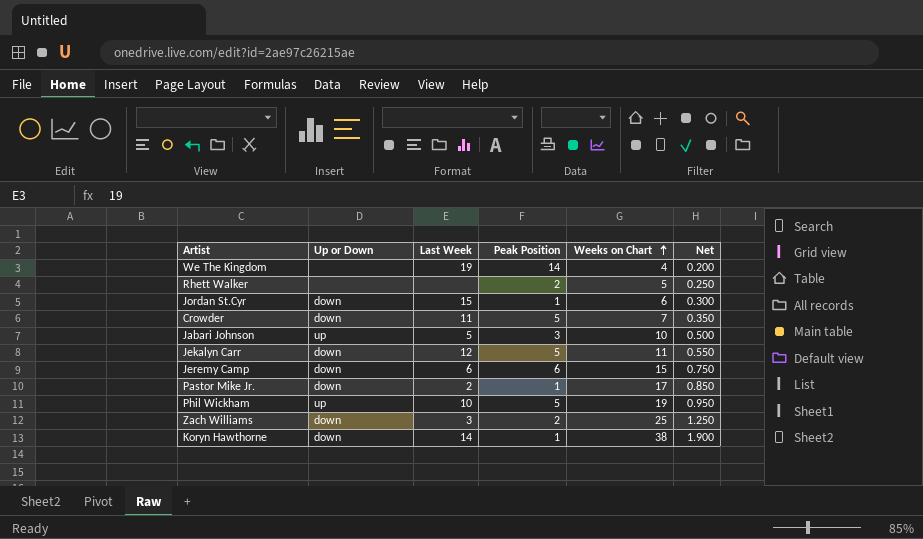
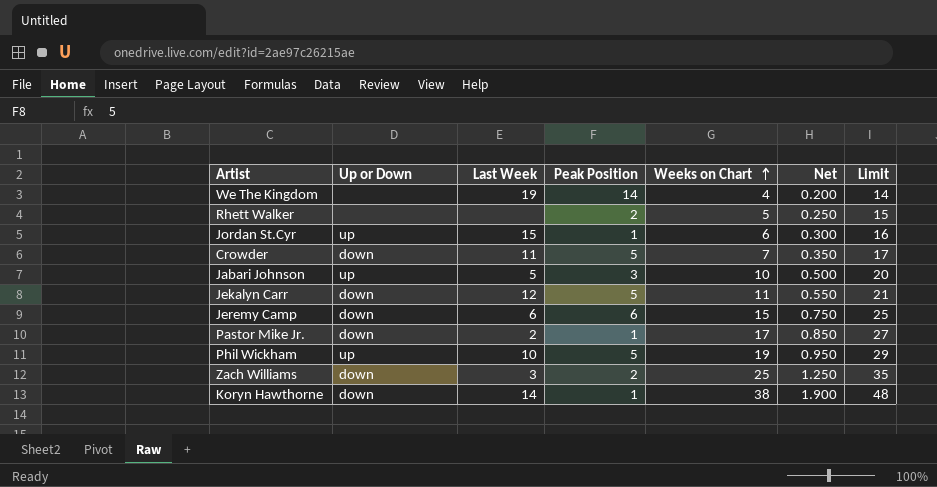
column Limit | formula: none -> [Weeks on Chart] + 10
Jordan St.Cyr | Up or Down: down -> up

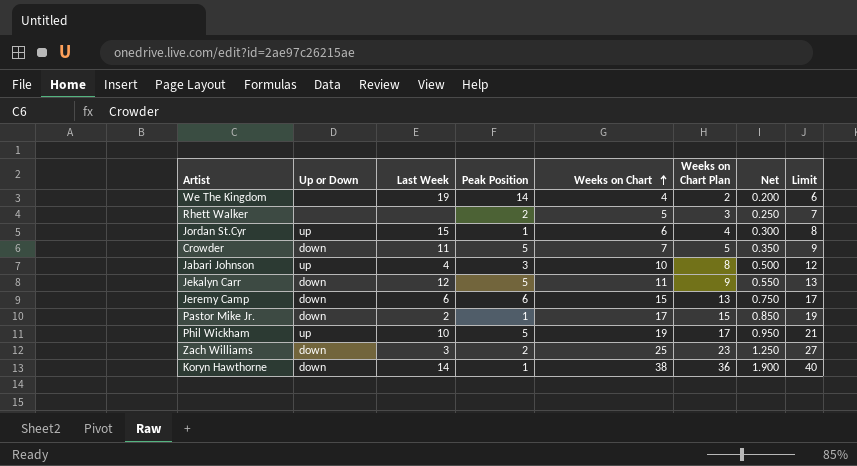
column Weeks on Chart Plan | formula: none -> [Weeks on Chart] - 2
column Limit | formula: [Weeks on Chart] + 10 -> [Weeks on Chart] + 2
Jabari Johnson | Last Week: 5 -> 4

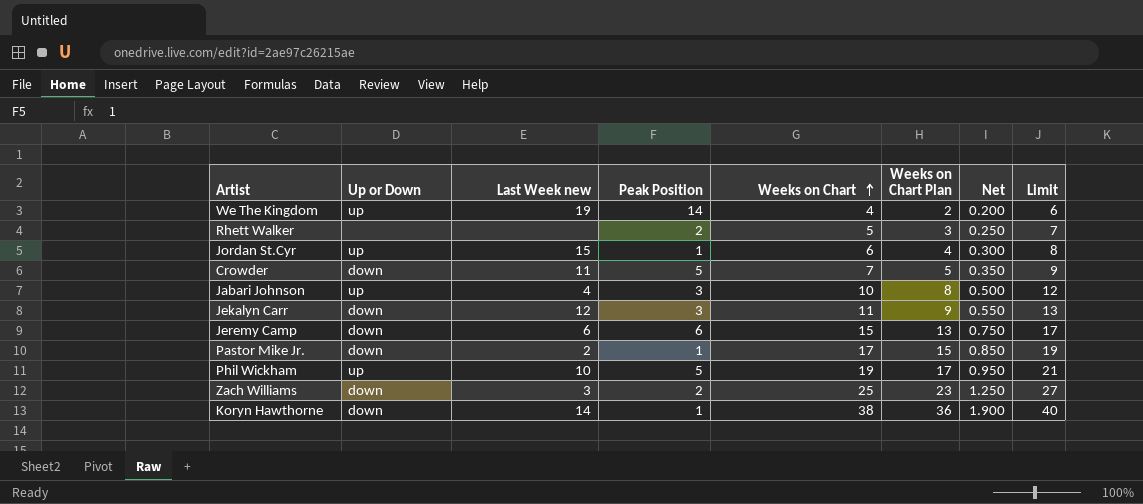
column name: Last Week -> Last Week new
We The Kingdom | Up or Down: none -> up
Jekalyn Carr | Peak Position: 5 -> 3

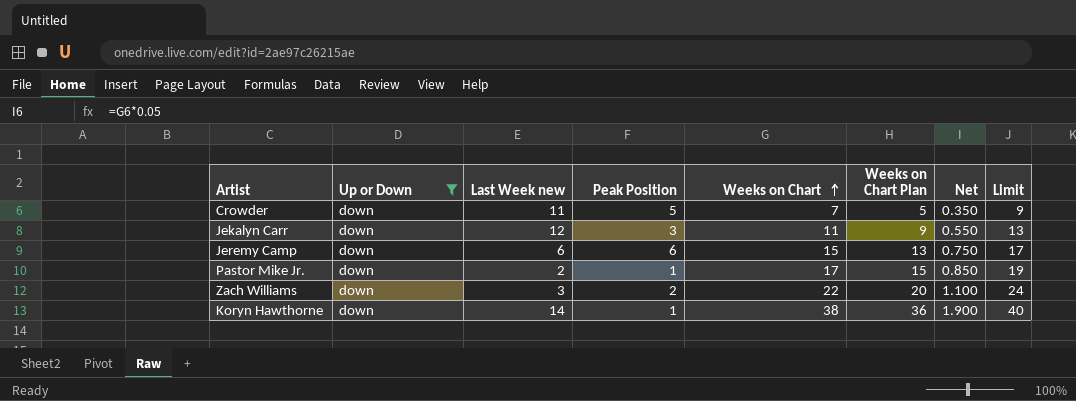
filter: none -> Up or Down = down
Zach Williams | Weeks on Chart: 25 -> 22
Zach Williams | Weeks on Chart Plan: 23 -> 20
Zach Williams | Net: 1.250 -> 1.100
Zach Williams | Limit: 27 -> 24

